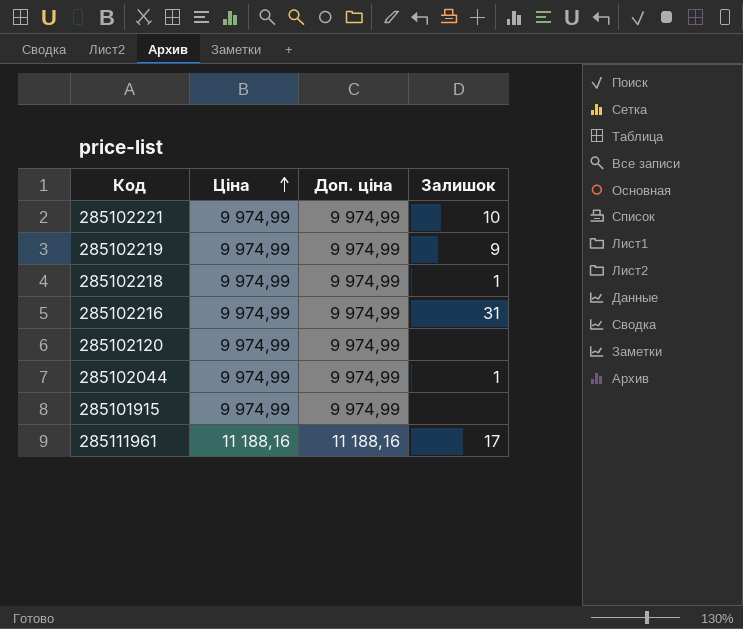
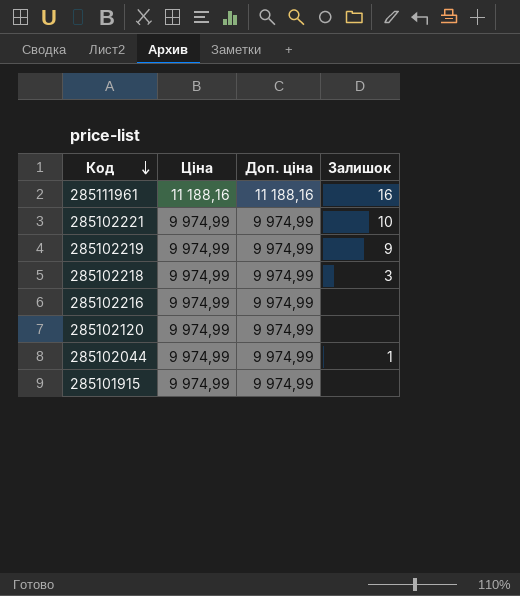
row order: Ціна ascending -> Код descending
285111961 | Залишок: 17 -> 16
285102218 | Залишок: 1 -> 3
285102216 | Залишок: 31 -> none

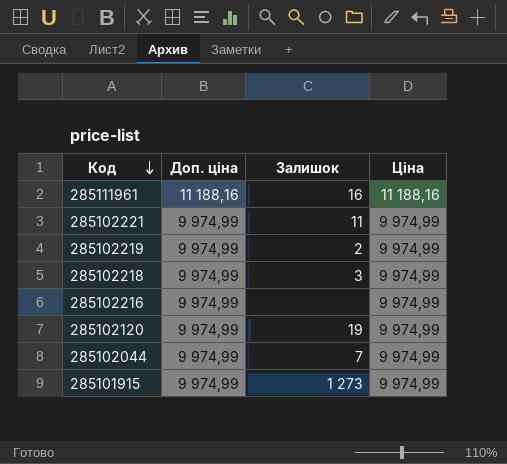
column Ціна | position: 2 -> 4
285102221 | Залишок: 10 -> 11
285102219 | Залишок: 9 -> 2
285102120 | Залишок: none -> 19
285102044 | Залишок: 1 -> 7
285101915 | Залишок: none -> 1 273

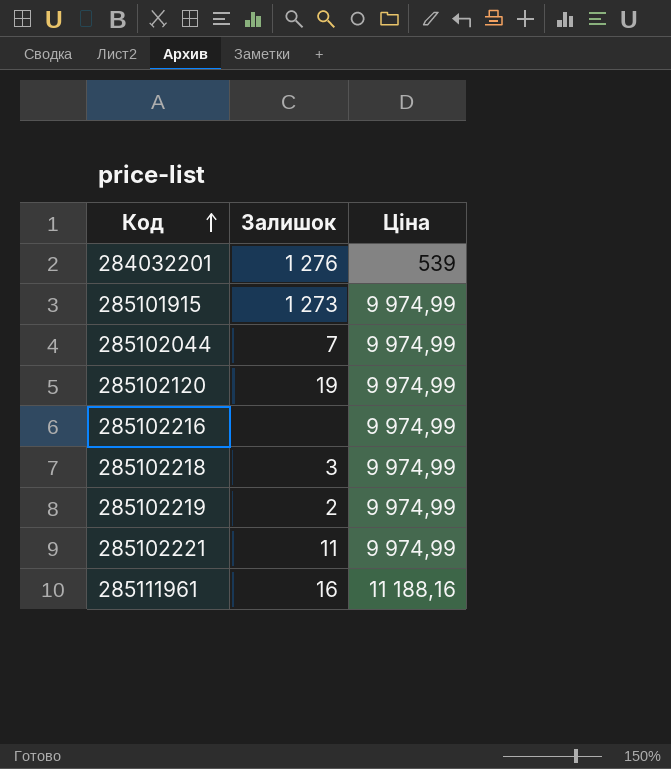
row order: Код descending -> Код ascending
column Доп. ціна | position: 2 -> none
row 284032201: none -> 1 276 | 539

